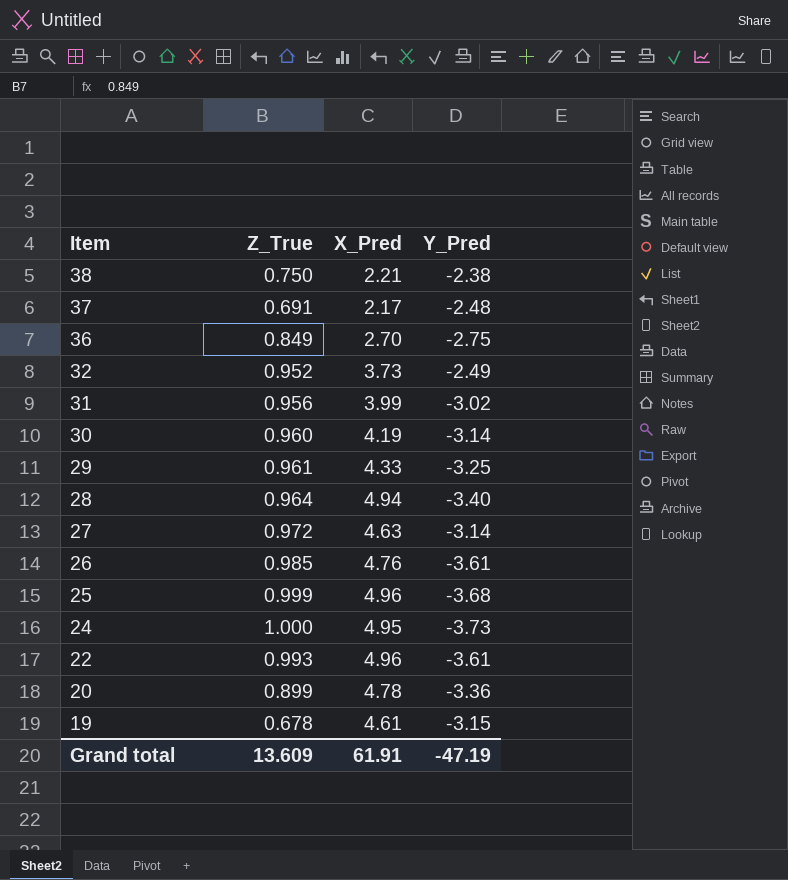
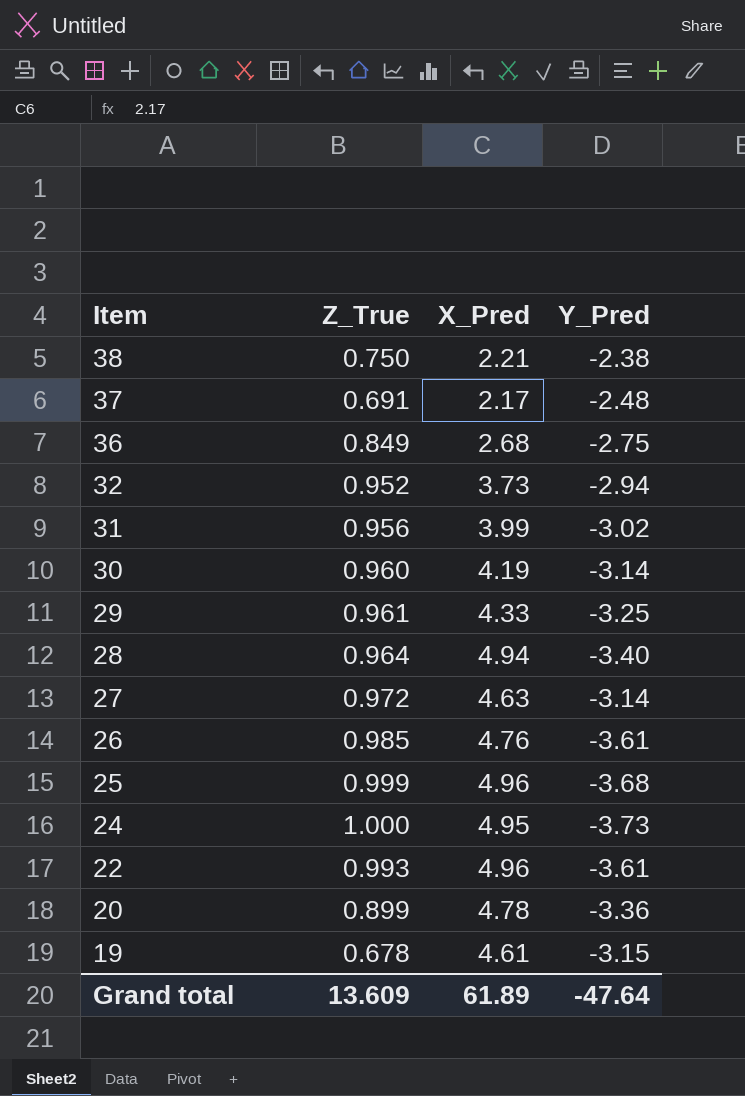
36 | X_Pred: 2.70 -> 2.68
32 | Y_Pred: -2.49 -> -2.94
Grand total | X_Pred: 61.91 -> 61.89
Grand total | Y_Pred: -47.19 -> -47.64

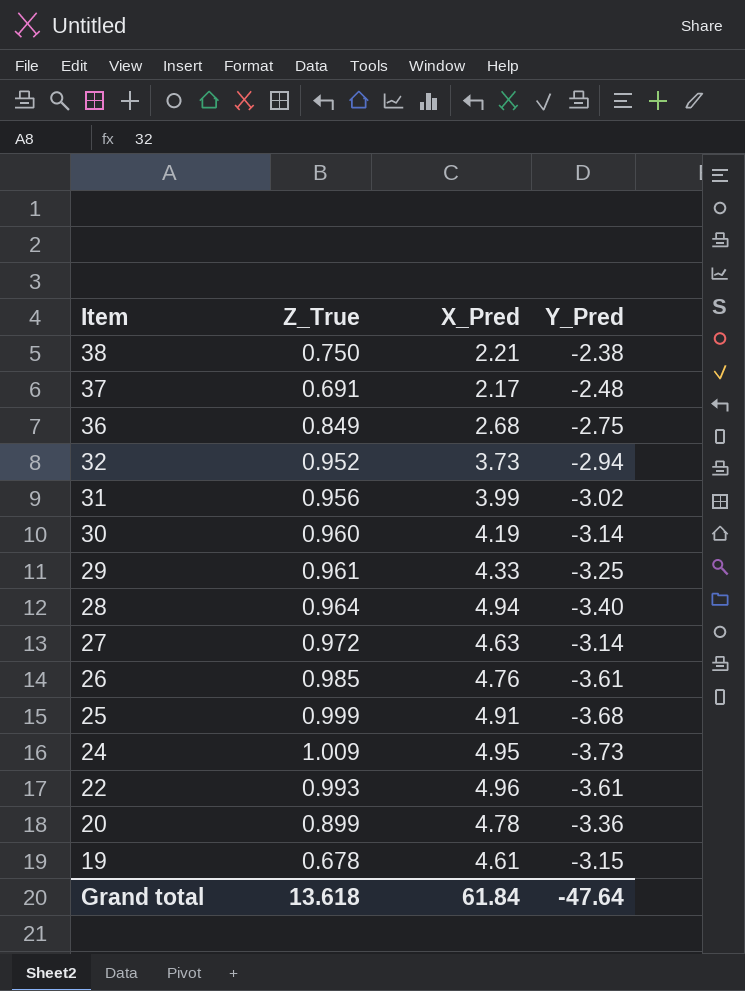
25 | X_Pred: 4.96 -> 4.91
24 | Z_True: 1.000 -> 1.009
Grand total | Z_True: 13.609 -> 13.618
Grand total | X_Pred: 61.89 -> 61.84

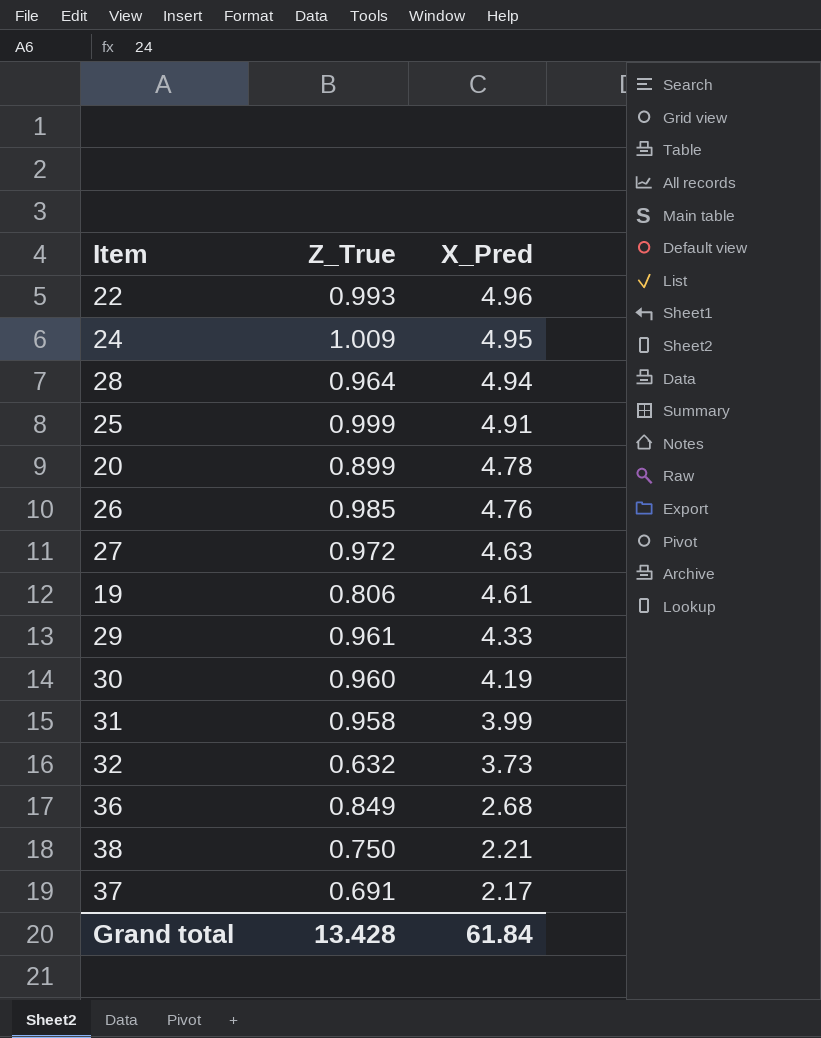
row order: Item descending -> X_Pred descending
column Y_Pred | position: 4 -> none
19 | Z_True: 0.678 -> 0.806
31 | Z_True: 0.956 -> 0.958
32 | Z_True: 0.952 -> 0.632
Grand total | Z_True: 13.618 -> 13.428

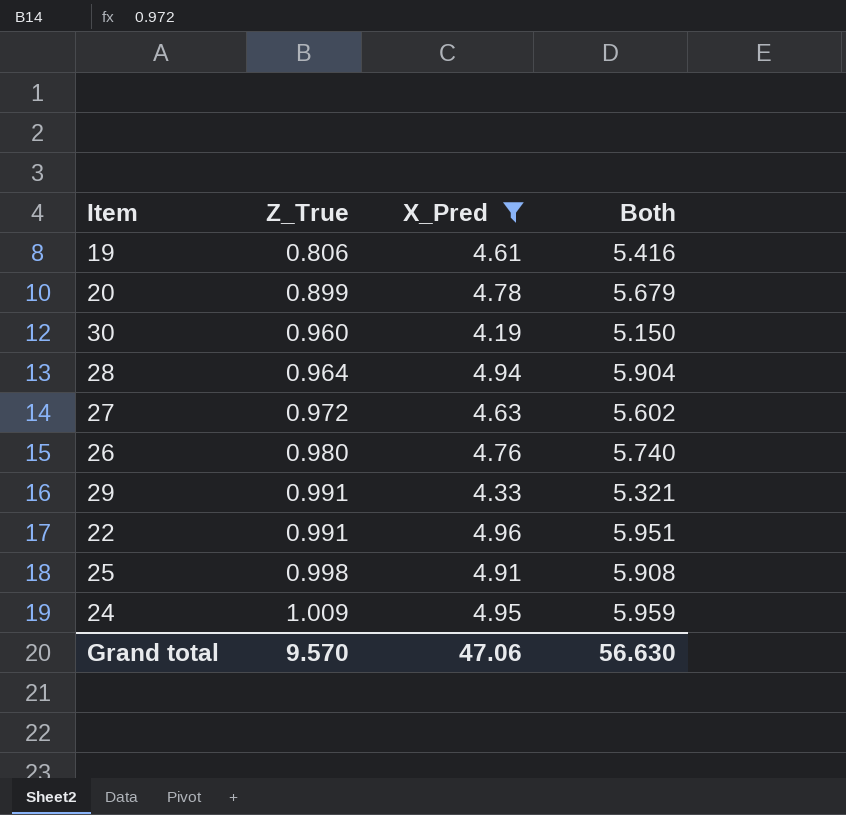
filter: none -> X_Pred >= 4.19
row order: X_Pred descending -> Z_True ascending
column Both | formula: none -> [Z_True] + [X_Pred]
26 | Z_True: 0.985 -> 0.980
29 | Z_True: 0.961 -> 0.991
22 | Z_True: 0.993 -> 0.991
25 | Z_True: 0.999 -> 0.998
Grand total | Z_True: 13.428 -> 9.570
Grand total | X_Pred: 61.84 -> 47.06

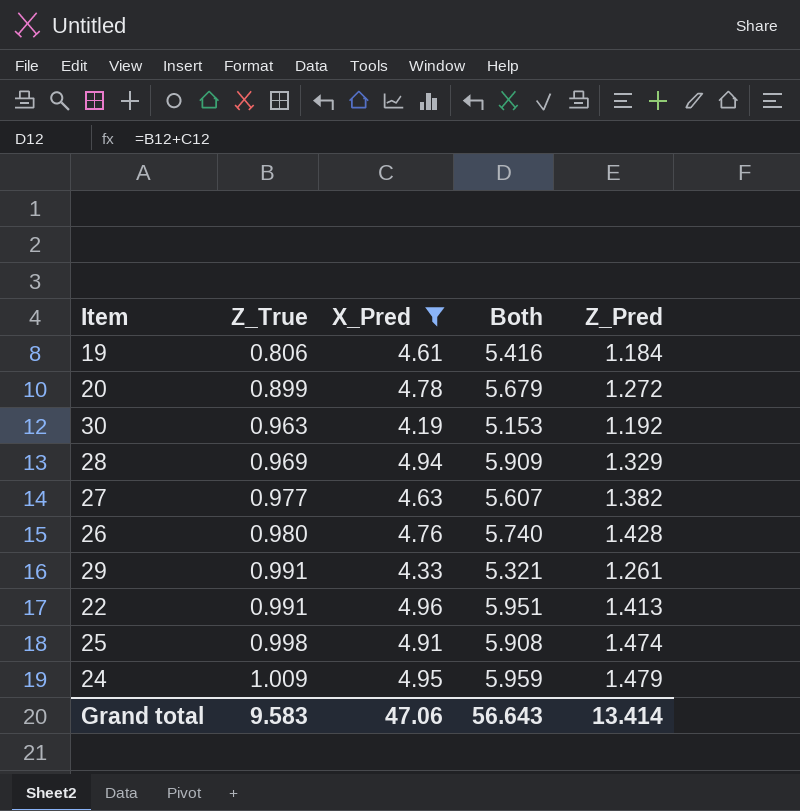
column Z_Pred | position: none -> 5
30 | Z_True: 0.960 -> 0.963
30 | Both: 5.150 -> 5.153
28 | Z_True: 0.964 -> 0.969
28 | Both: 5.904 -> 5.909
27 | Z_True: 0.972 -> 0.977
27 | Both: 5.602 -> 5.607
Grand total | Z_True: 9.570 -> 9.583
Grand total | Both: 56.630 -> 56.643

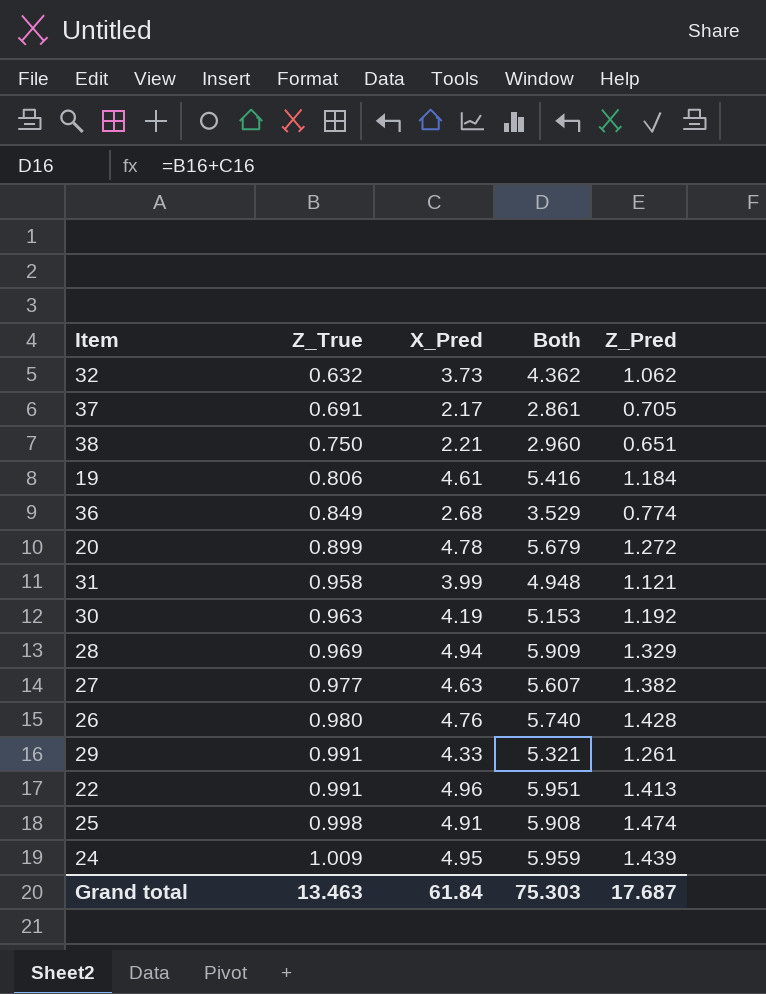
filter: X_Pred >= 4.19 -> none
24 | Z_Pred: 1.479 -> 1.439
Grand total | Z_True: 9.583 -> 13.463
Grand total | X_Pred: 47.06 -> 61.84
Grand total | Both: 56.643 -> 75.303
Grand total | Z_Pred: 13.414 -> 17.687

